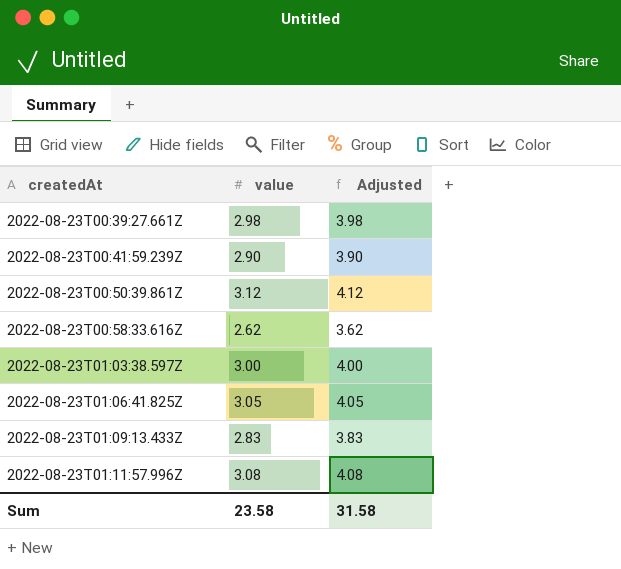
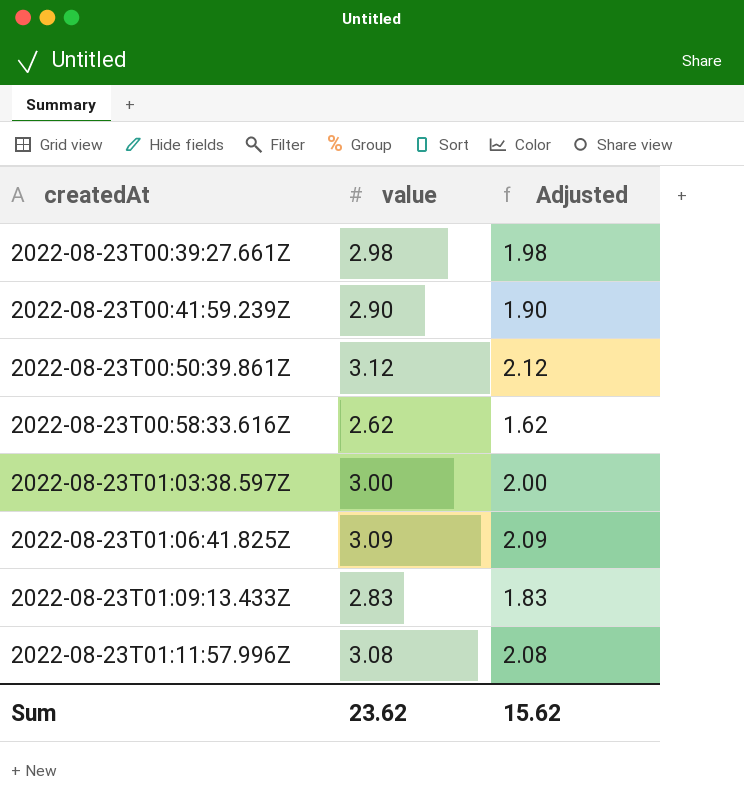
column Adjusted | formula: [value] + 1 -> [value] - 1
2022-08-23T01:06:41.825Z | value: 3.05 -> 3.09
Sum | value: 23.58 -> 23.62
Sum | Adjusted: 31.58 -> 15.62

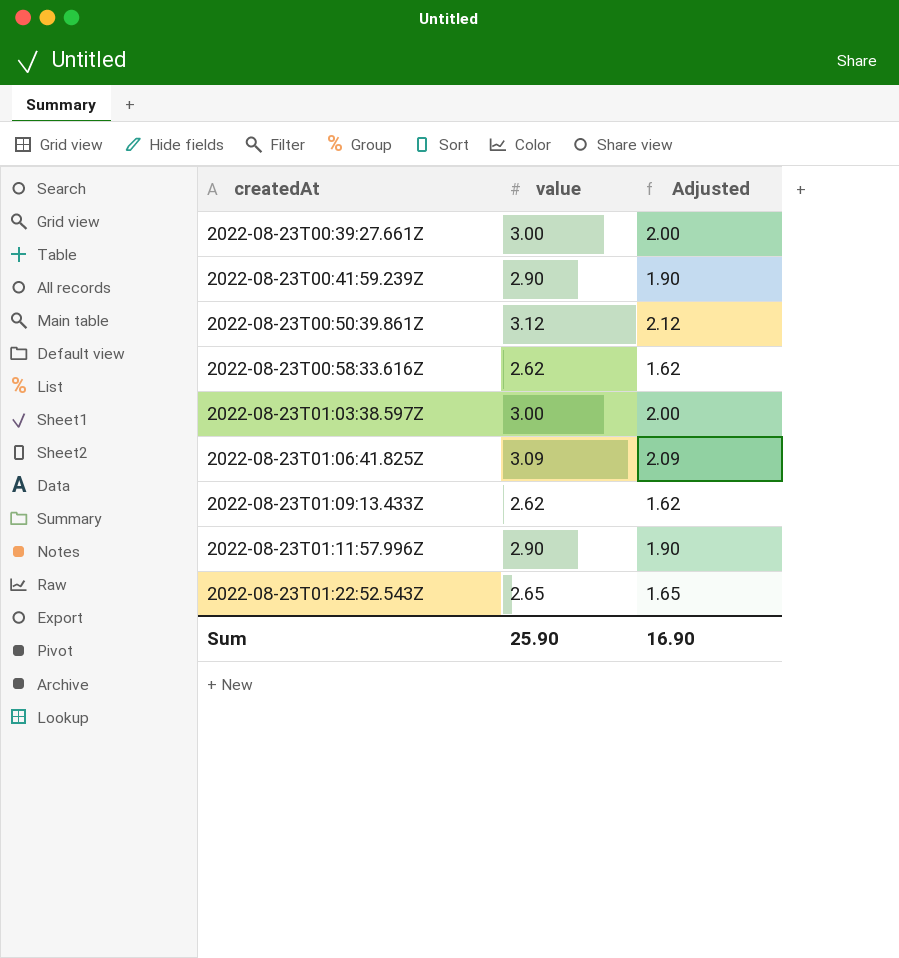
2022-08-23T00:39:27.661Z | value: 2.98 -> 3.00
2022-08-23T00:39:27.661Z | Adjusted: 1.98 -> 2.00
2022-08-23T01:09:13.433Z | value: 2.83 -> 2.62
2022-08-23T01:09:13.433Z | Adjusted: 1.83 -> 1.62
2022-08-23T01:11:57.996Z | value: 3.08 -> 2.90
2022-08-23T01:11:57.996Z | Adjusted: 2.08 -> 1.90
row 2022-08-23T01:22:52.543Z: none -> 2.65 | 1.65
Sum | value: 23.62 -> 25.90
Sum | Adjusted: 15.62 -> 16.90

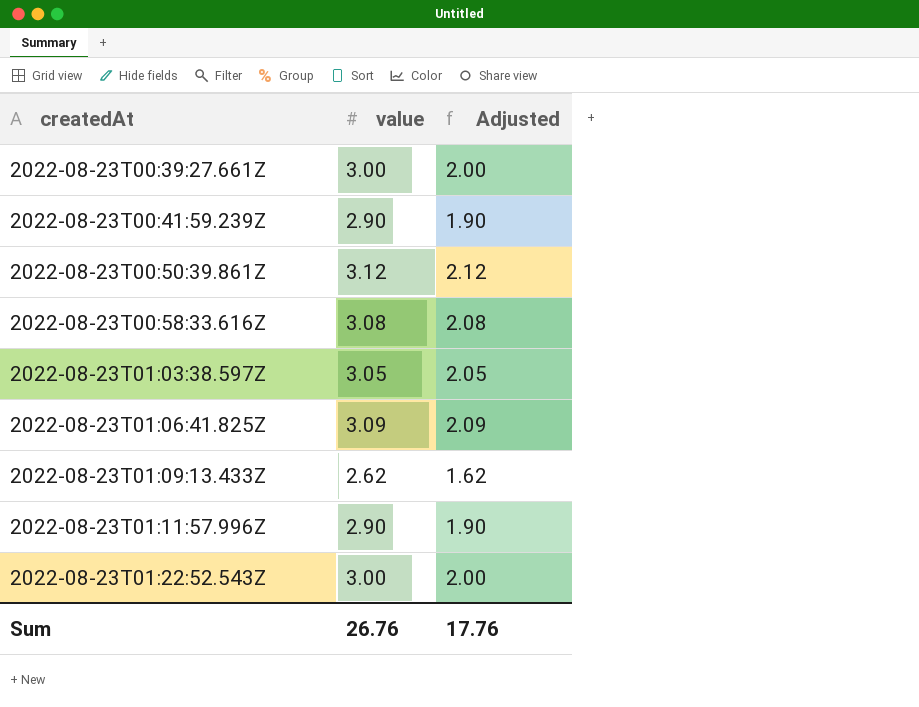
2022-08-23T00:58:33.616Z | value: 2.62 -> 3.08
2022-08-23T00:58:33.616Z | Adjusted: 1.62 -> 2.08
2022-08-23T01:03:38.597Z | value: 3.00 -> 3.05
2022-08-23T01:03:38.597Z | Adjusted: 2.00 -> 2.05
2022-08-23T01:22:52.543Z | value: 2.65 -> 3.00
2022-08-23T01:22:52.543Z | Adjusted: 1.65 -> 2.00
Sum | value: 25.90 -> 26.76
Sum | Adjusted: 16.90 -> 17.76

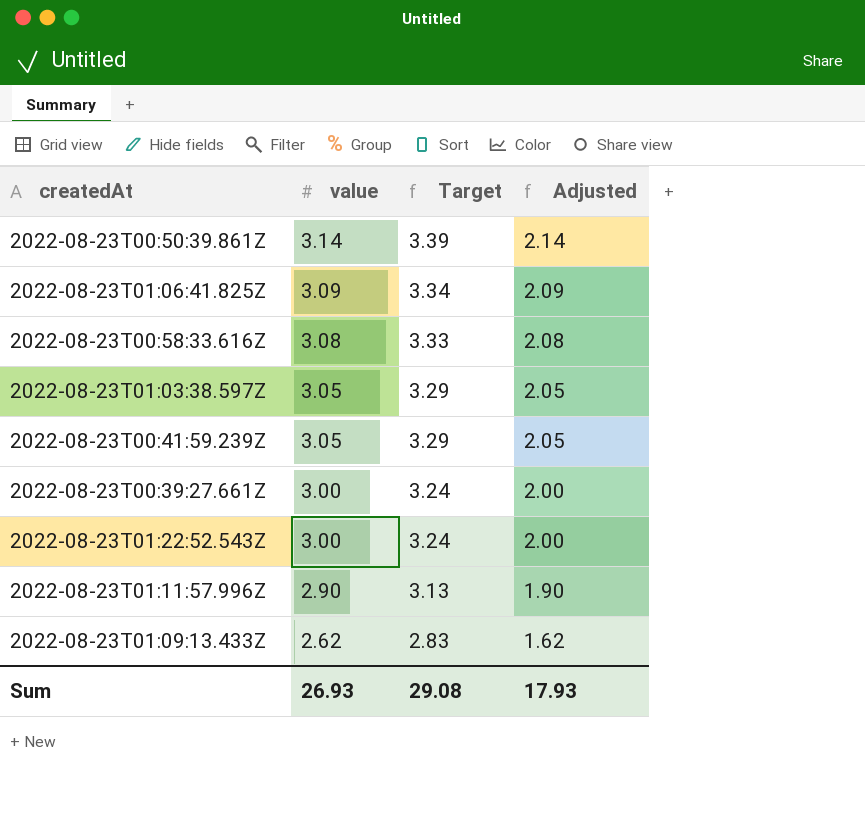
row order: createdAt ascending -> value descending
column Target | formula: none -> [value] * 1.08
2022-08-23T00:50:39.861Z | value: 3.12 -> 3.14
2022-08-23T00:50:39.861Z | Adjusted: 2.12 -> 2.14
2022-08-23T00:41:59.239Z | value: 2.90 -> 3.05
2022-08-23T00:41:59.239Z | Adjusted: 1.90 -> 2.05
Sum | value: 26.76 -> 26.93
Sum | Adjusted: 17.76 -> 17.93

